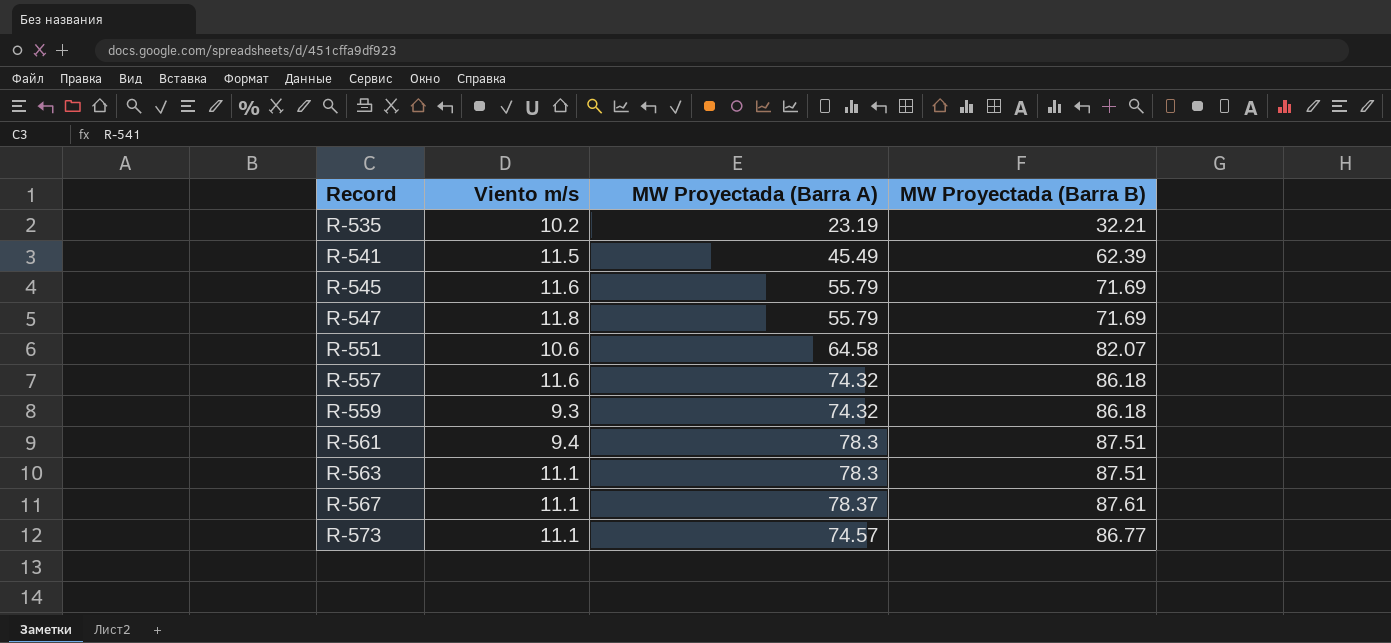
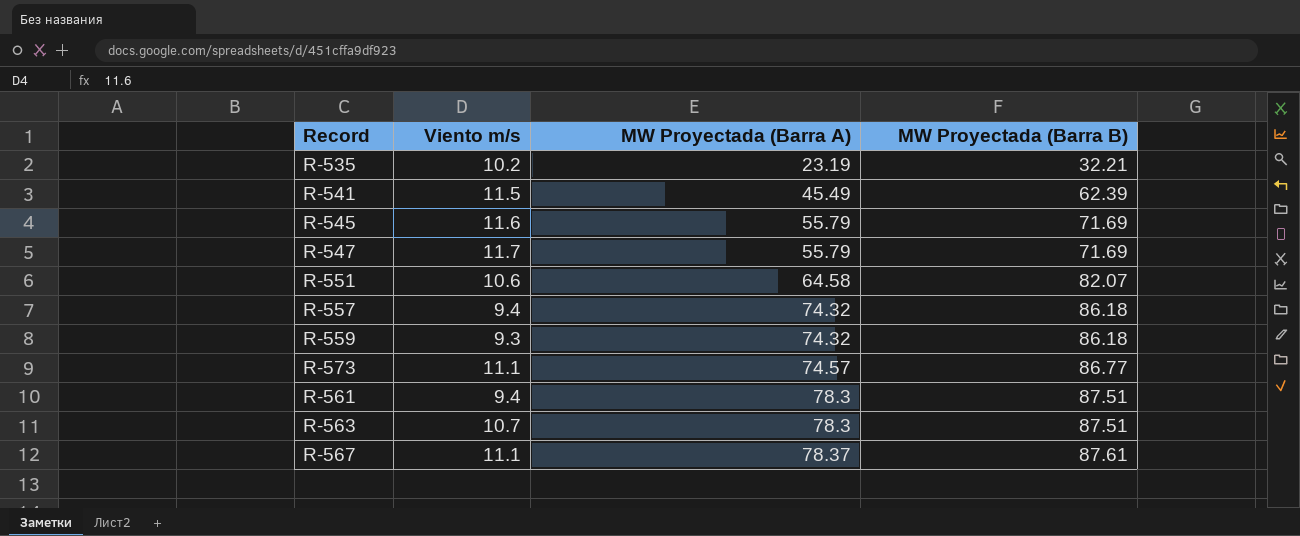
row order: Record ascending -> MW Proyectada (Barra A) ascending
R-547 | Viento m/s: 11.8 -> 11.7
R-557 | Viento m/s: 11.6 -> 9.4
R-563 | Viento m/s: 11.1 -> 10.7

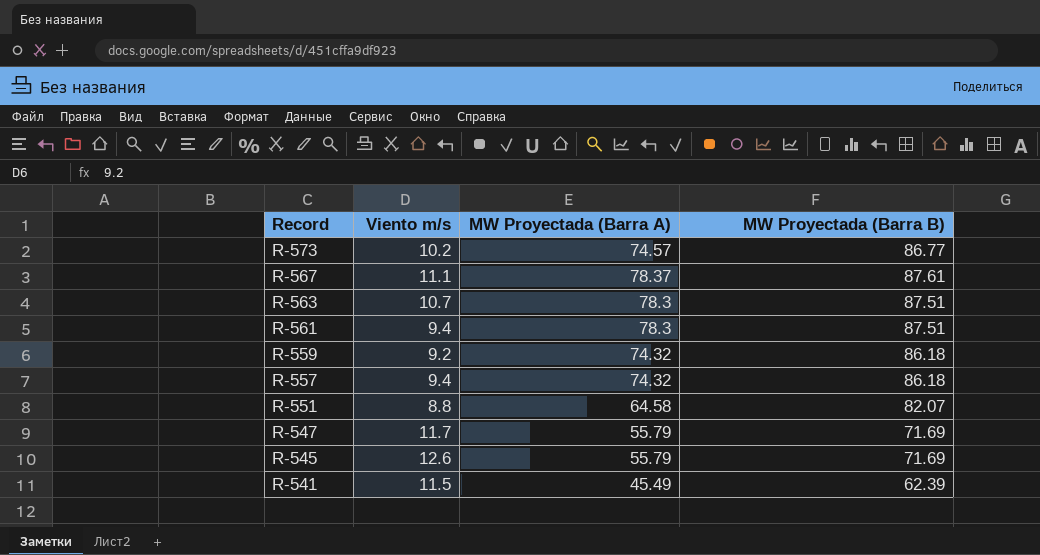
row order: MW Proyectada (Barra A) ascending -> Record descending
row R-535: 10.2 | 23.19 | 32.21 -> none
R-573 | Viento m/s: 11.1 -> 10.2
R-559 | Viento m/s: 9.3 -> 9.2
R-551 | Viento m/s: 10.6 -> 8.8
R-545 | Viento m/s: 11.6 -> 12.6

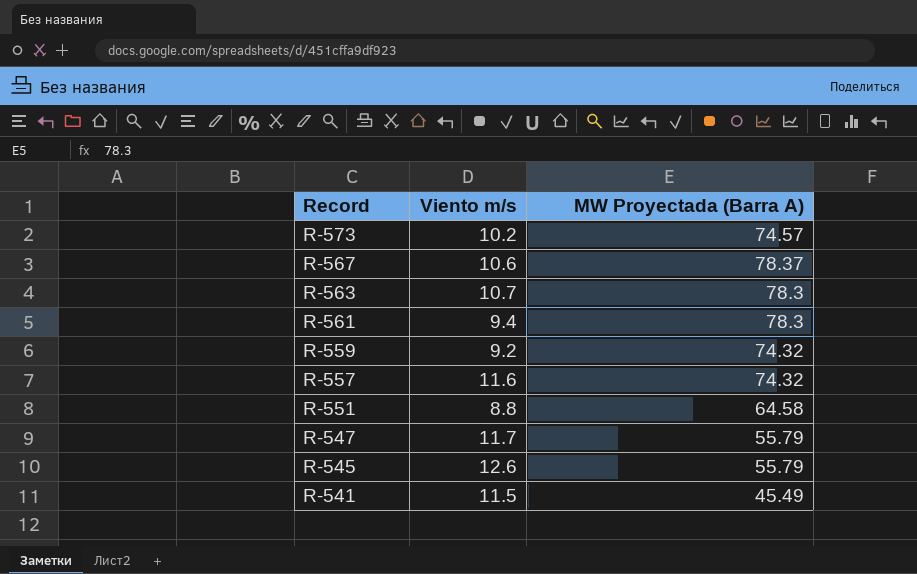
column MW Proyectada (Barra B) | position: 4 -> none
R-567 | Viento m/s: 11.1 -> 10.6
R-557 | Viento m/s: 9.4 -> 11.6

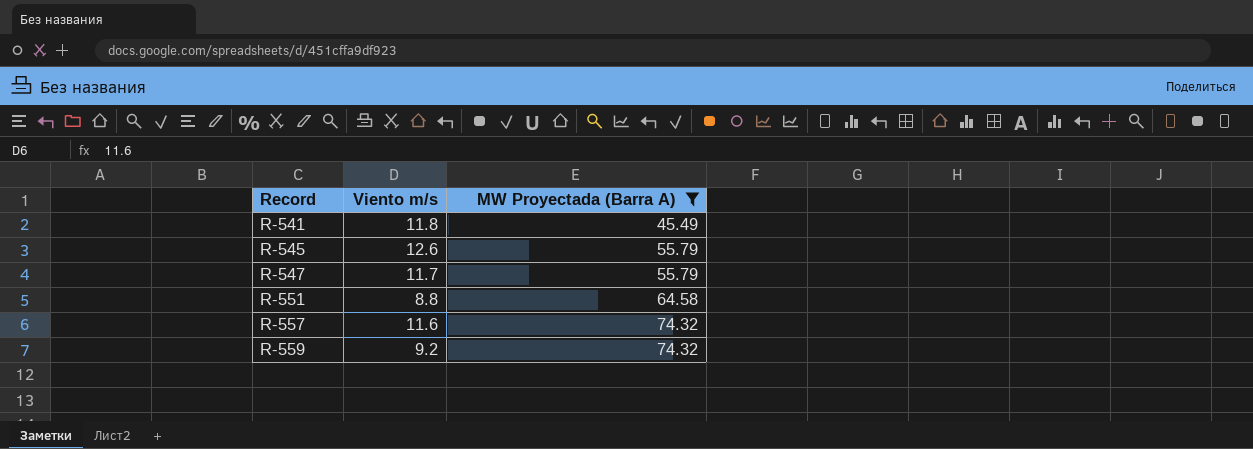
filter: none -> MW Proyectada (Barra A) <= 74.32
row order: Record descending -> Record ascending
R-541 | Viento m/s: 11.5 -> 11.8

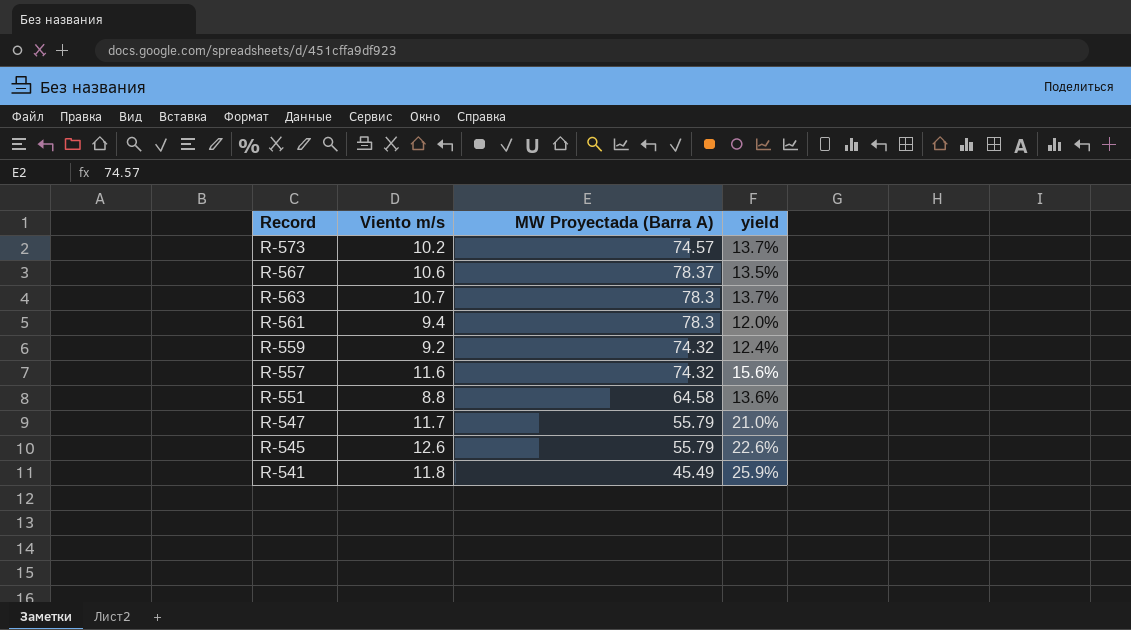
filter: MW Proyectada (Barra A) <= 74.32 -> none
row order: Record ascending -> Record descending
column yield | formula: none -> [Viento m/s] / [MW Proyectada (Barra A)]

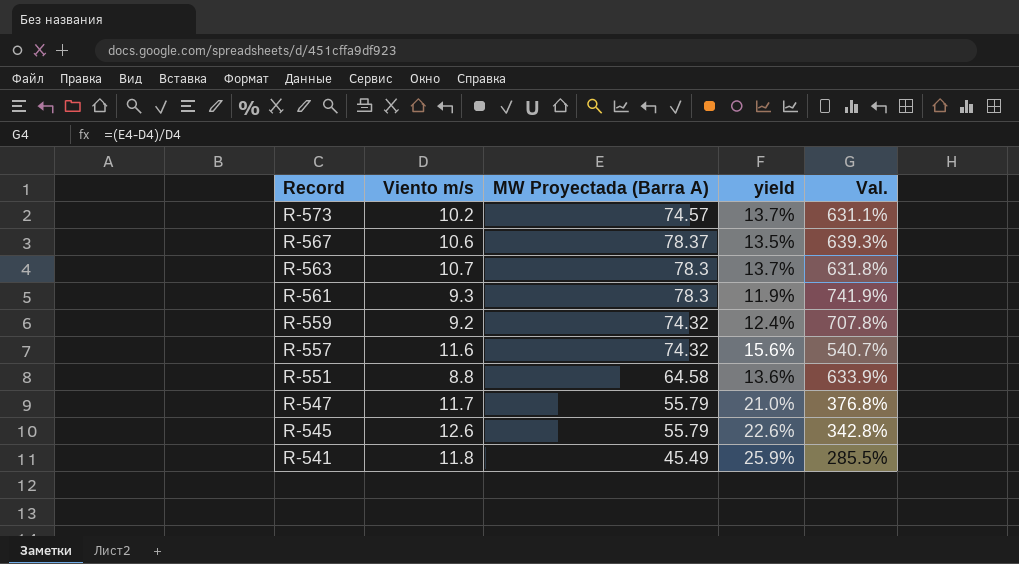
column Val. | formula: none -> ([MW Proyectada (Barra A)] - [Viento m/s]) / [Viento m/s]
R-561 | Viento m/s: 9.4 -> 9.3
R-561 | yield: 12.0% -> 11.9%

